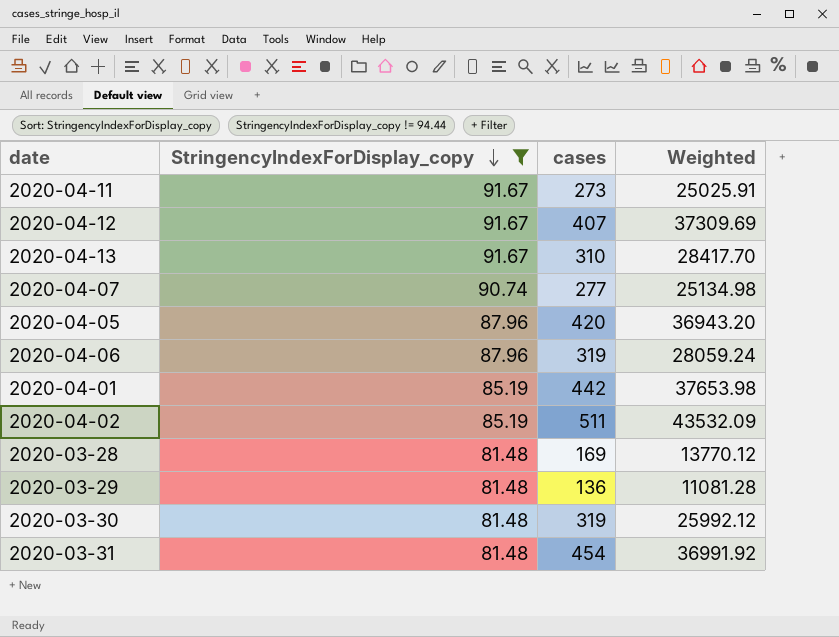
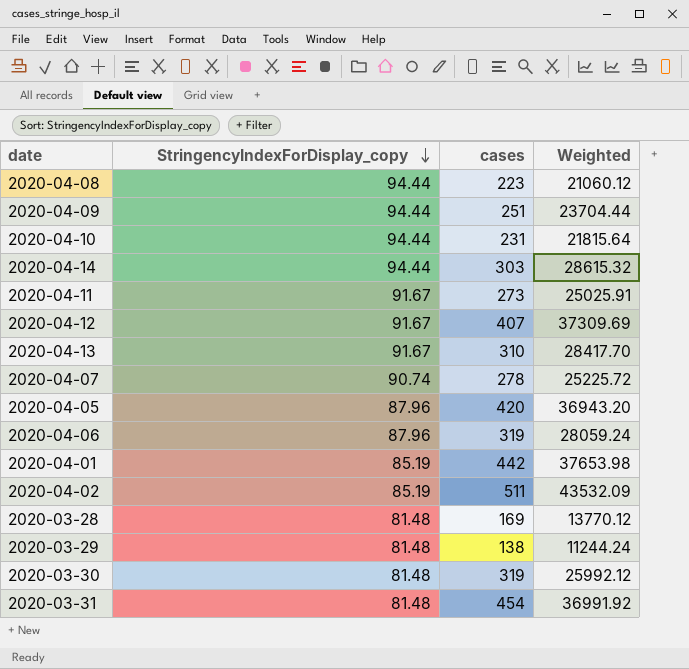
filter: StringencyIndexForDisplay_copy != 94.44 -> none
2020-04-07 | cases: 277 -> 278
2020-04-07 | Weighted: 25134.98 -> 25225.72
2020-03-29 | cases: 136 -> 138
2020-03-29 | Weighted: 11081.28 -> 11244.24

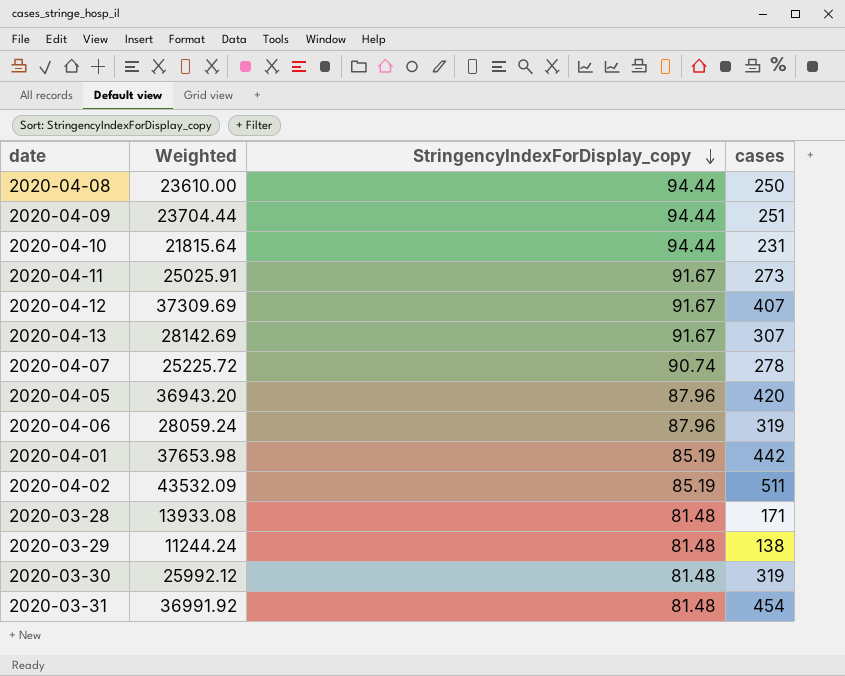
column Weighted | position: 4 -> 2
row 2020-04-14: 94.44 | 303 | 28615.32 -> none
2020-04-08 | Weighted: 21060.12 -> 23610.00
2020-04-08 | cases: 223 -> 250
2020-04-13 | Weighted: 28417.70 -> 28142.69
2020-04-13 | cases: 310 -> 307
2020-03-28 | Weighted: 13770.12 -> 13933.08
2020-03-28 | cases: 169 -> 171

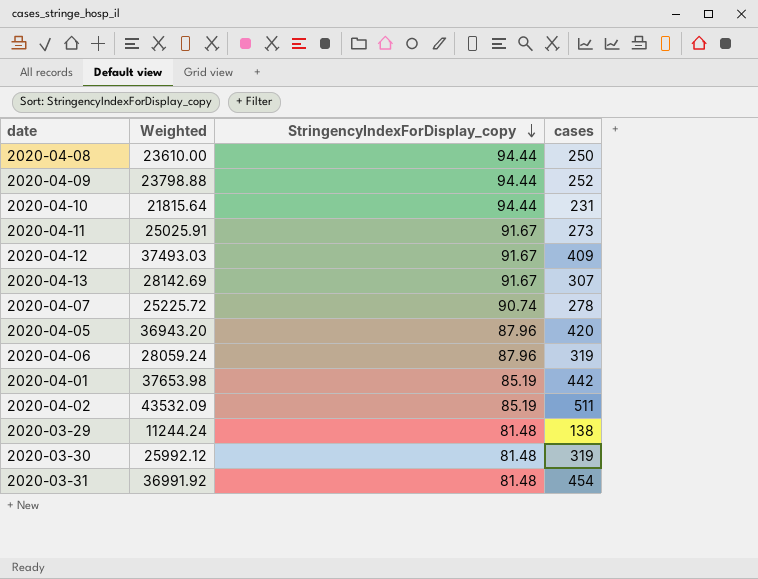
row 2020-03-28: 13933.08 | 81.48 | 171 -> none
2020-04-09 | Weighted: 23704.44 -> 23798.88
2020-04-09 | cases: 251 -> 252
2020-04-12 | Weighted: 37309.69 -> 37493.03
2020-04-12 | cases: 407 -> 409

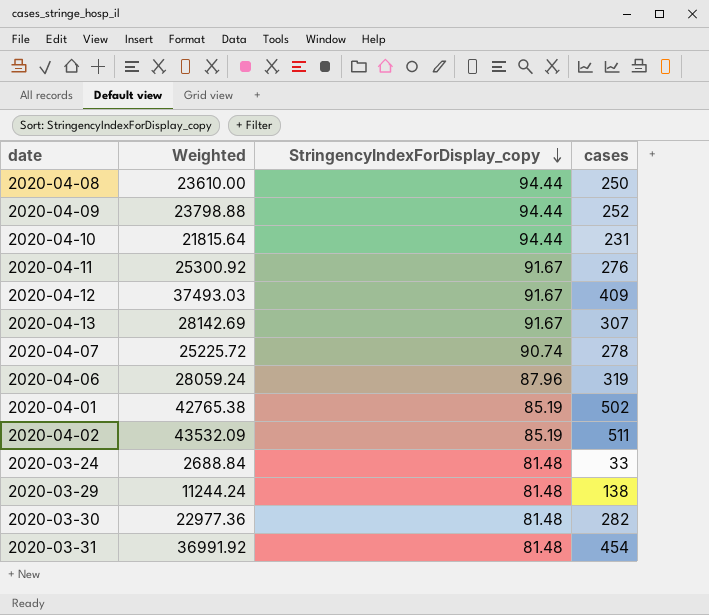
row 2020-04-05: 36943.20 | 87.96 | 420 -> none
2020-04-11 | Weighted: 25025.91 -> 25300.92
2020-04-11 | cases: 273 -> 276
2020-04-01 | Weighted: 37653.98 -> 42765.38
2020-04-01 | cases: 442 -> 502
row 2020-03-24: none -> 2688.84 | 81.48 | 33
2020-03-30 | Weighted: 25992.12 -> 22977.36
2020-03-30 | cases: 319 -> 282

